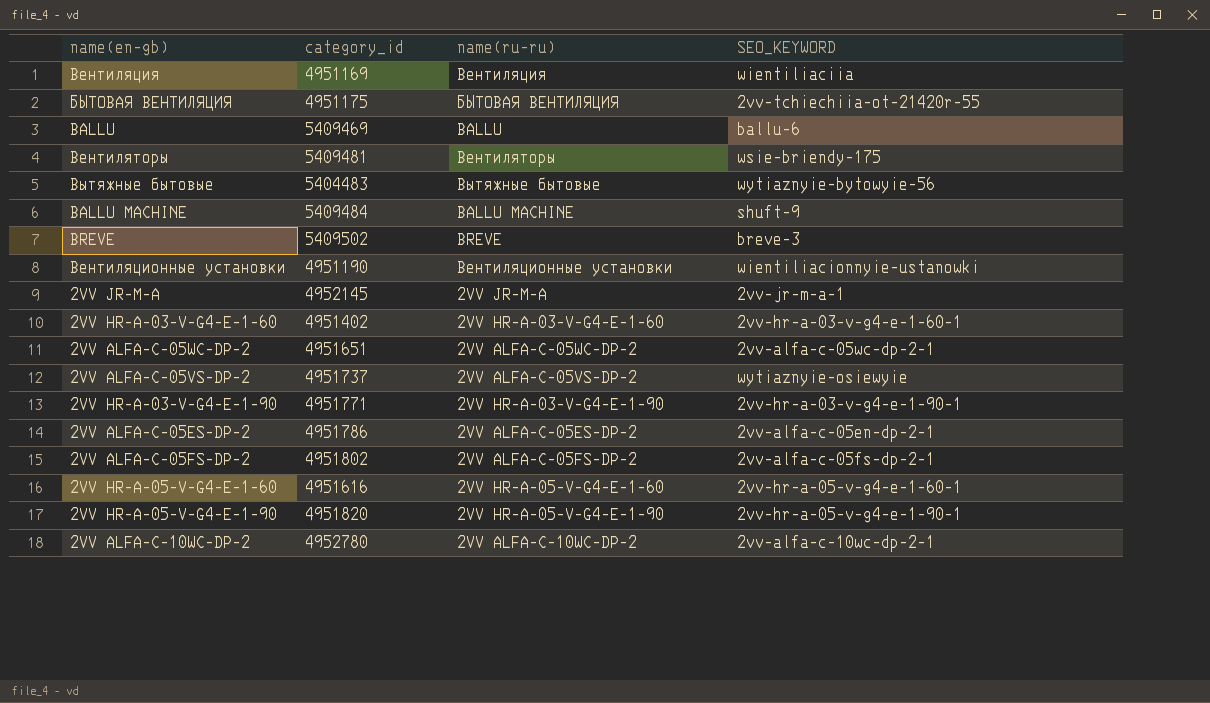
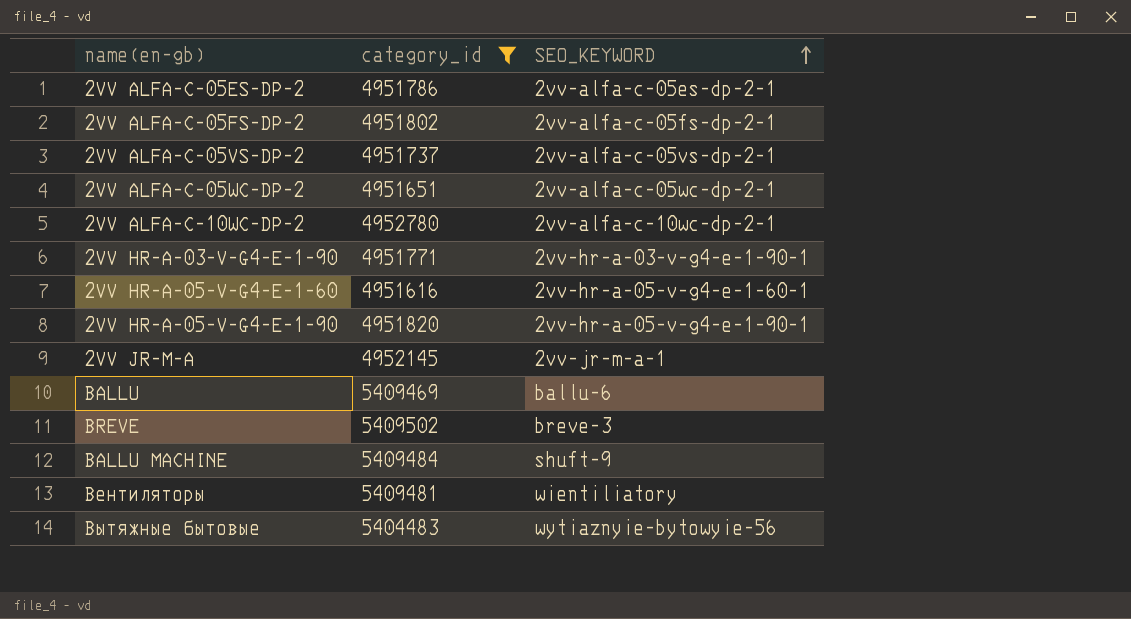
filter: none -> category_id >= 4951616
row order: none -> SEO_KEYWORD ascending
column name(ru-ru) | position: 3 -> none
2VV ALFA-C-05ES-DP-2 | SEO_KEYWORD: 2vv-alfa-c-05en-dp-2-1 -> 2vv-alfa-c-05es-dp-2-1
2VV ALFA-C-05VS-DP-2 | SEO_KEYWORD: wytiaznyie-osiewyie -> 2vv-alfa-c-05vs-dp-2-1
Вентиляторы | SEO_KEYWORD: wsie-briendy-175 -> wientiliatory

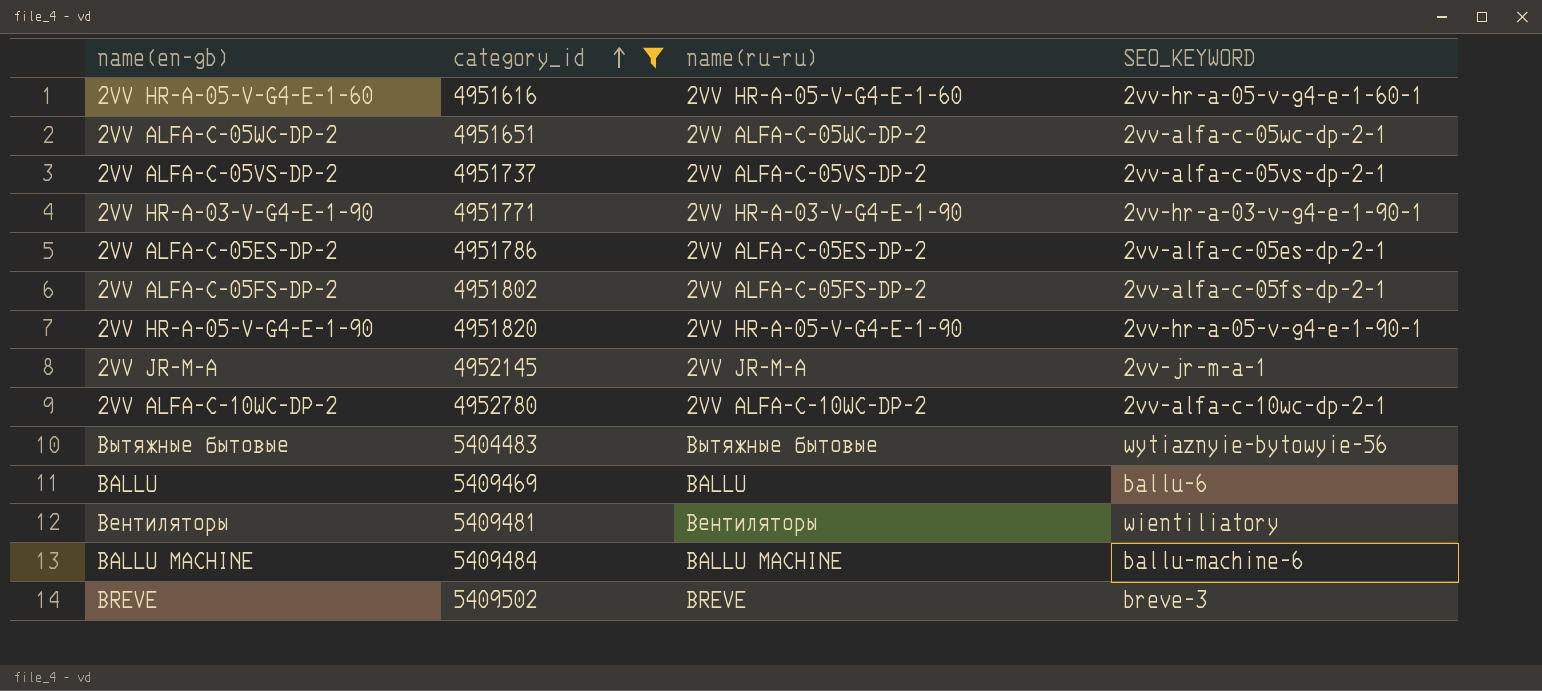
row order: SEO_KEYWORD ascending -> category_id ascending
column name(ru-ru) | position: none -> 3
BALLU MACHINE | SEO_KEYWORD: shuft-9 -> ballu-machine-6

